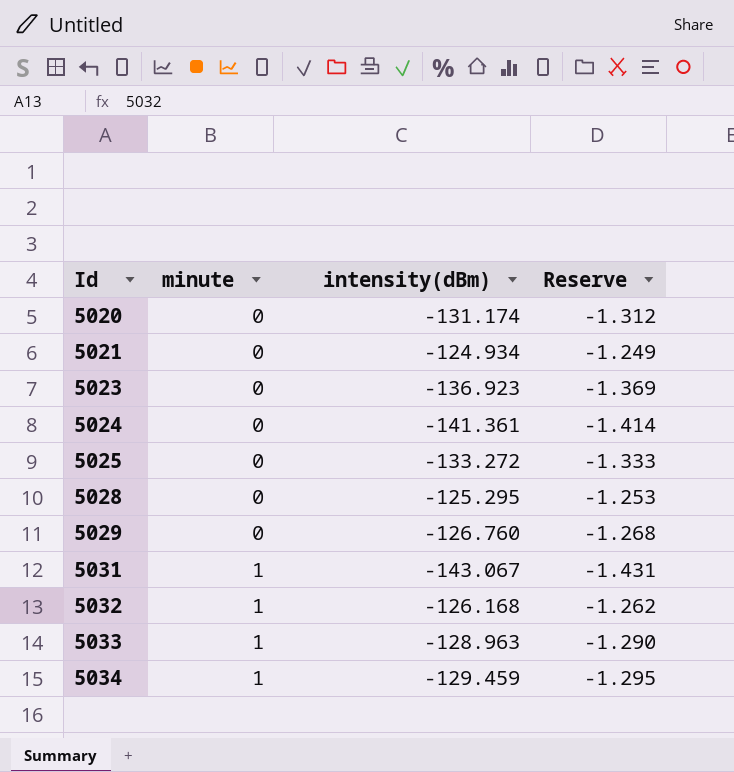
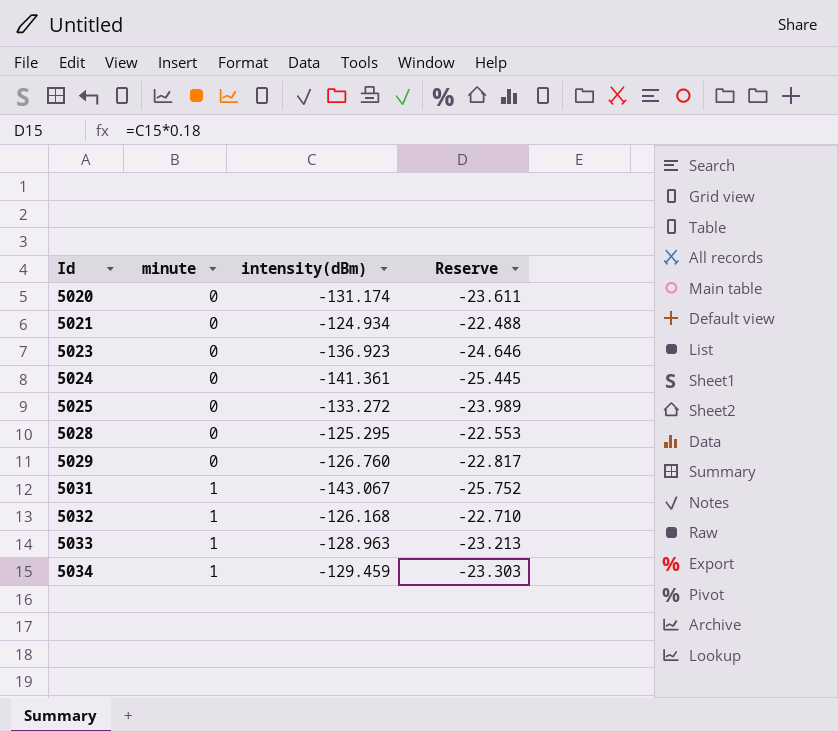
column Reserve | formula: [intensity(dBm)] * 0.01 -> [intensity(dBm)] * 0.18

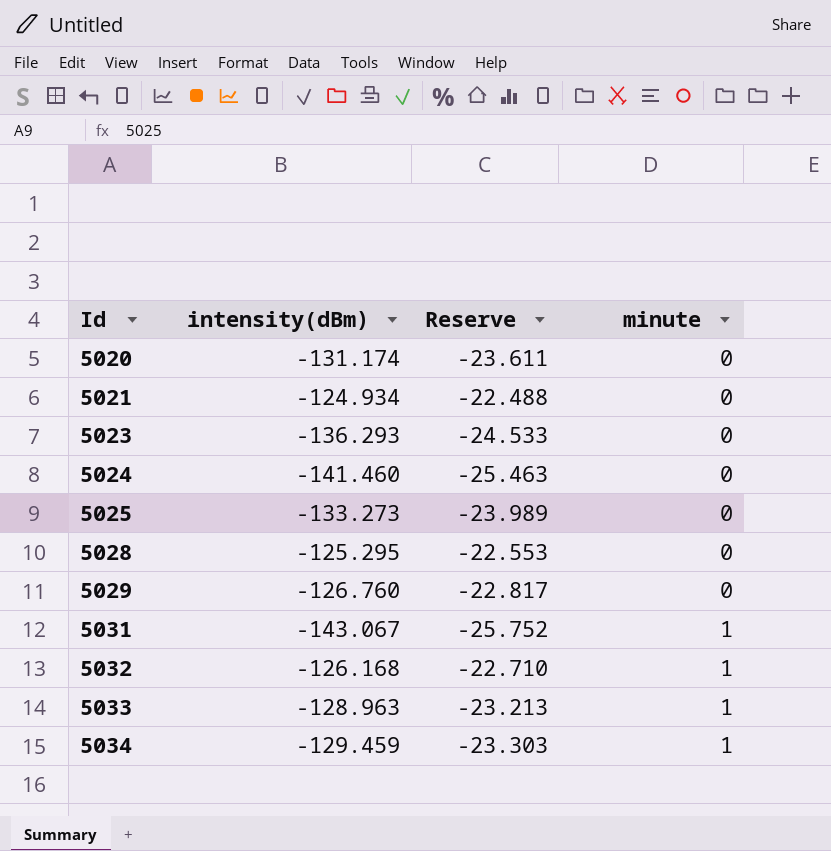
column minute | position: 2 -> 4
5023 | intensity(dBm): -136.923 -> -136.293
5023 | Reserve: -24.646 -> -24.533
5024 | intensity(dBm): -141.361 -> -141.460
5024 | Reserve: -25.445 -> -25.463
5025 | intensity(dBm): -133.272 -> -133.273

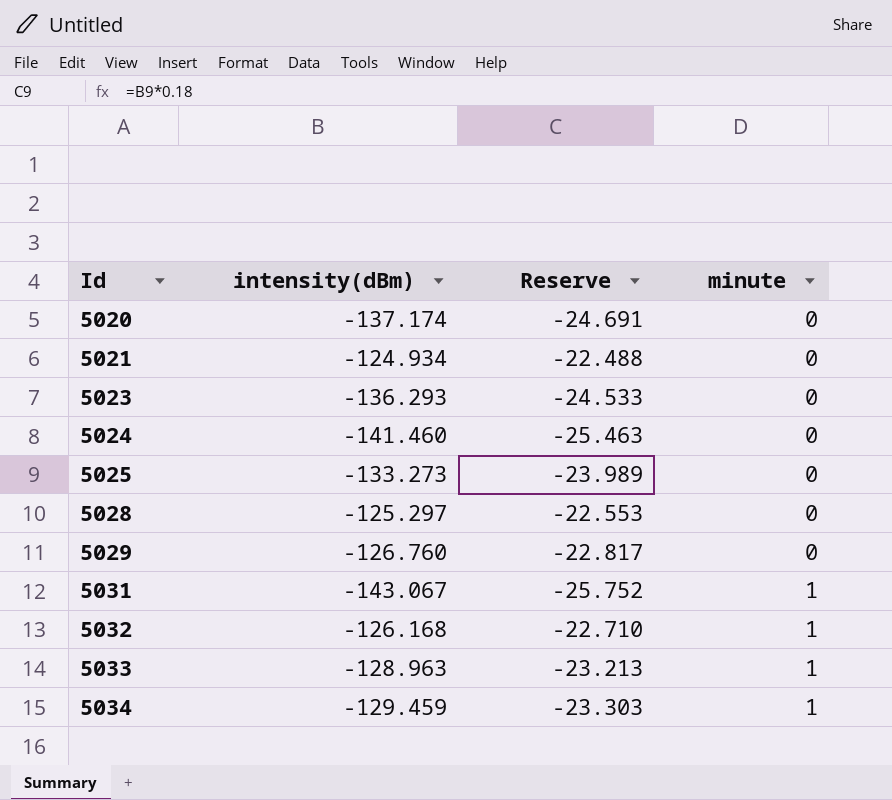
5020 | intensity(dBm): -131.174 -> -137.174
5020 | Reserve: -23.611 -> -24.691
5028 | intensity(dBm): -125.295 -> -125.297

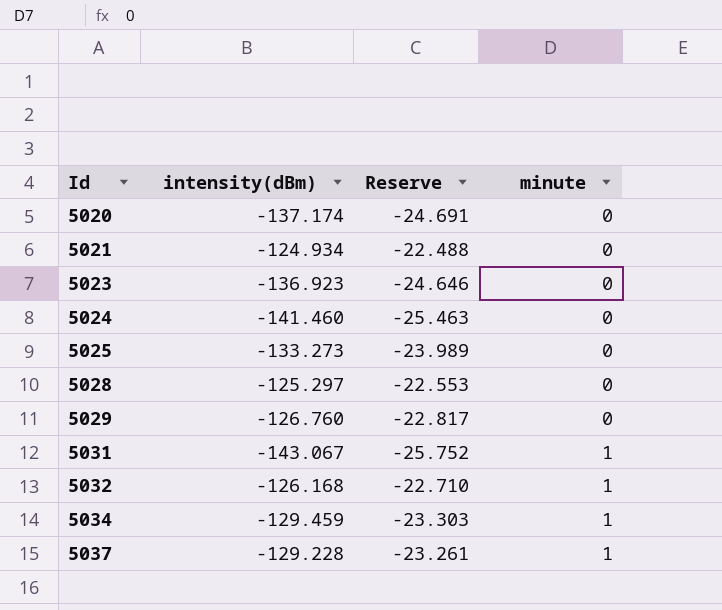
row 5033: -128.963 | -23.213 | 1 -> none
5023 | intensity(dBm): -136.293 -> -136.923
5023 | Reserve: -24.533 -> -24.646
row 5037: none -> -129.228 | -23.261 | 1

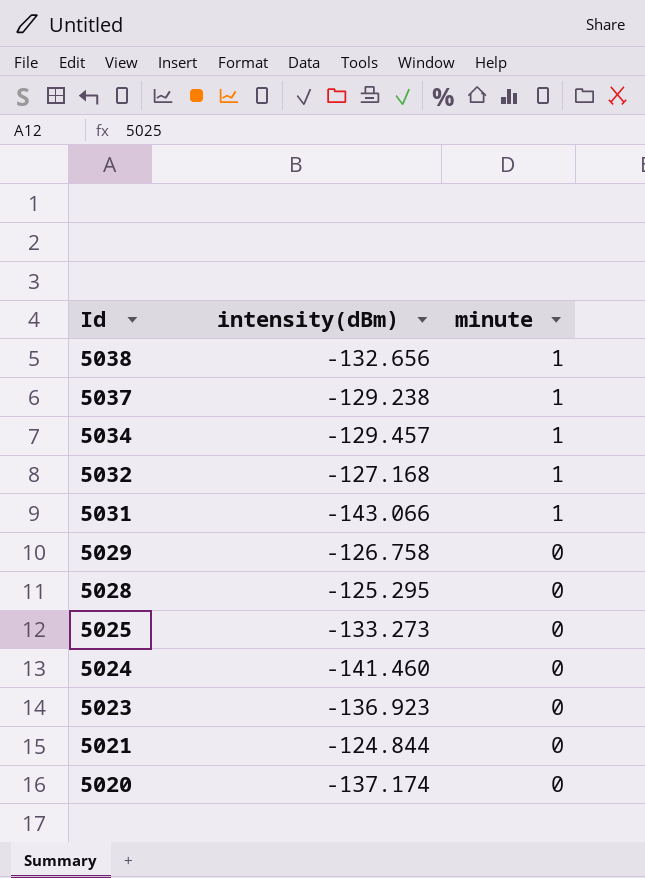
row order: Id ascending -> Id descending
column Reserve | formula: [intensity(dBm)] * 0.18 -> none
row 5038: none -> -132.656 | 1
5037 | intensity(dBm): -129.228 -> -129.238
5034 | intensity(dBm): -129.459 -> -129.457
5032 | intensity(dBm): -126.168 -> -127.168
5031 | intensity(dBm): -143.067 -> -143.066
5029 | intensity(dBm): -126.760 -> -126.758
5028 | intensity(dBm): -125.297 -> -125.295
5021 | intensity(dBm): -124.934 -> -124.844

